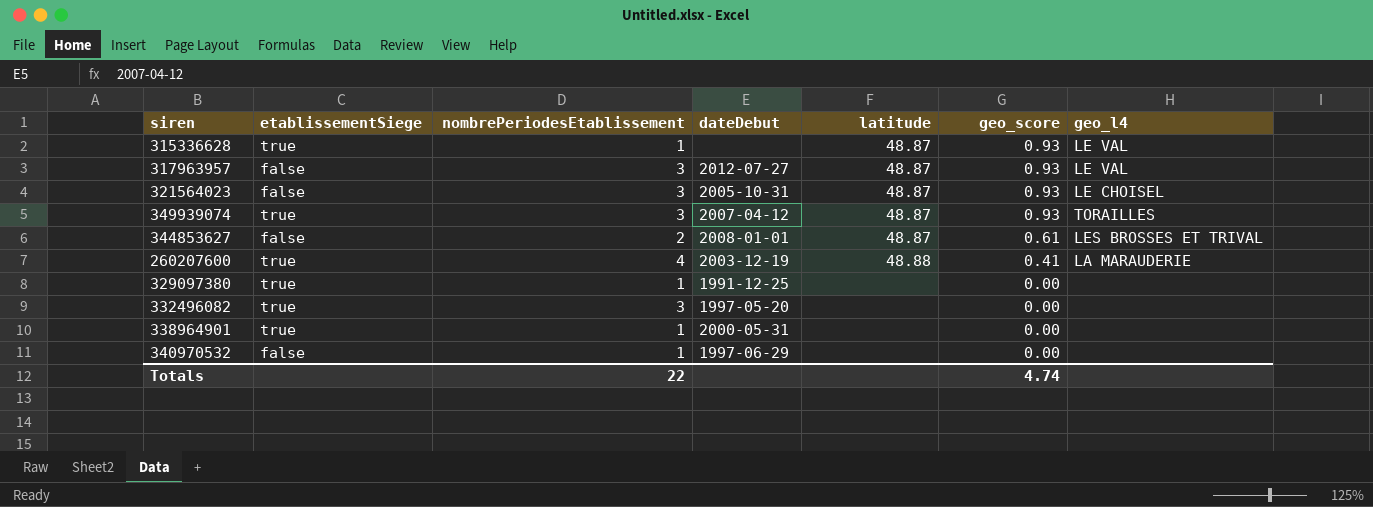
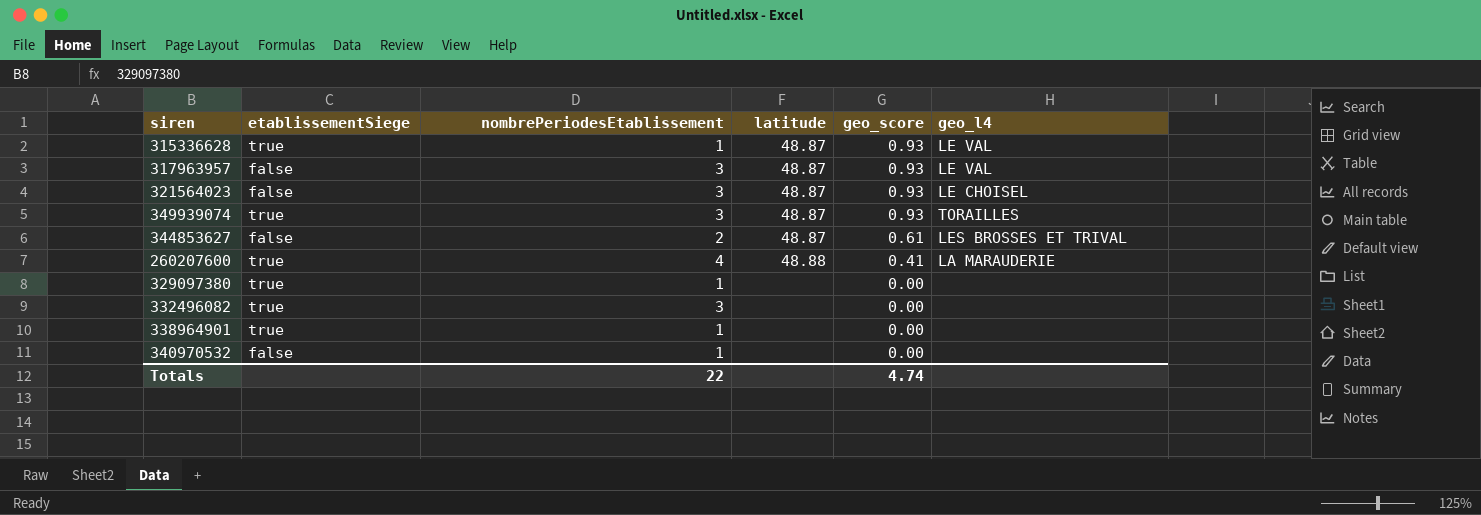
column dateDebut | position: 4 -> none

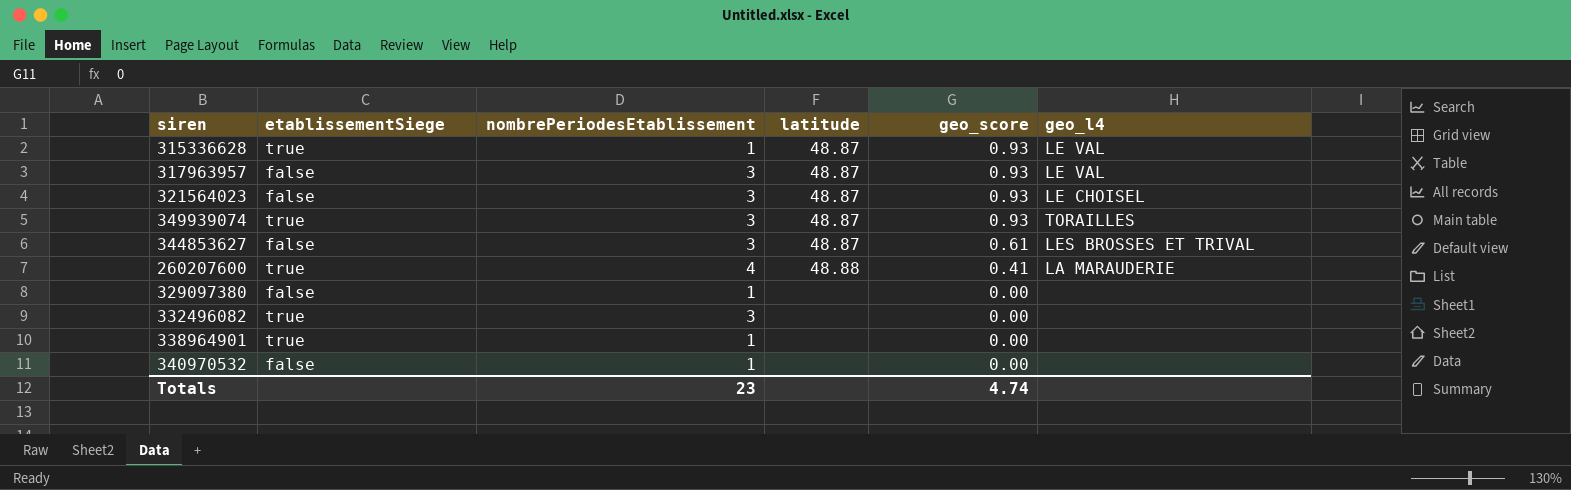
344853627 | nombrePeriodesEtablissement: 2 -> 3
329097380 | etablissementSiege: true -> false
Totals | nombrePeriodesEtablissement: 22 -> 23

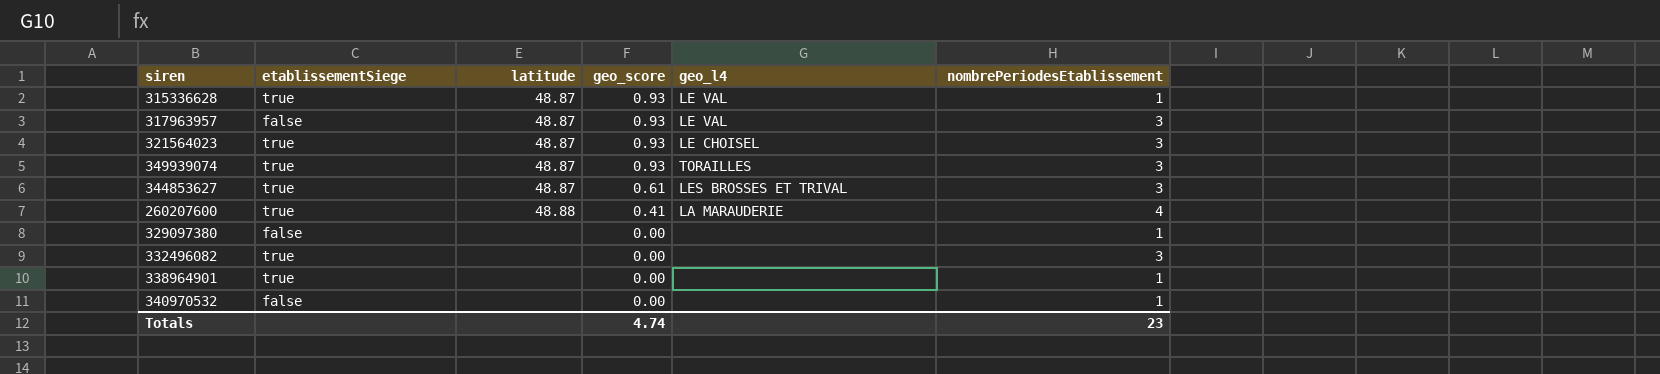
column nombrePeriodesEtablissement | position: 3 -> 6
321564023 | etablissementSiege: false -> true
344853627 | etablissementSiege: false -> true

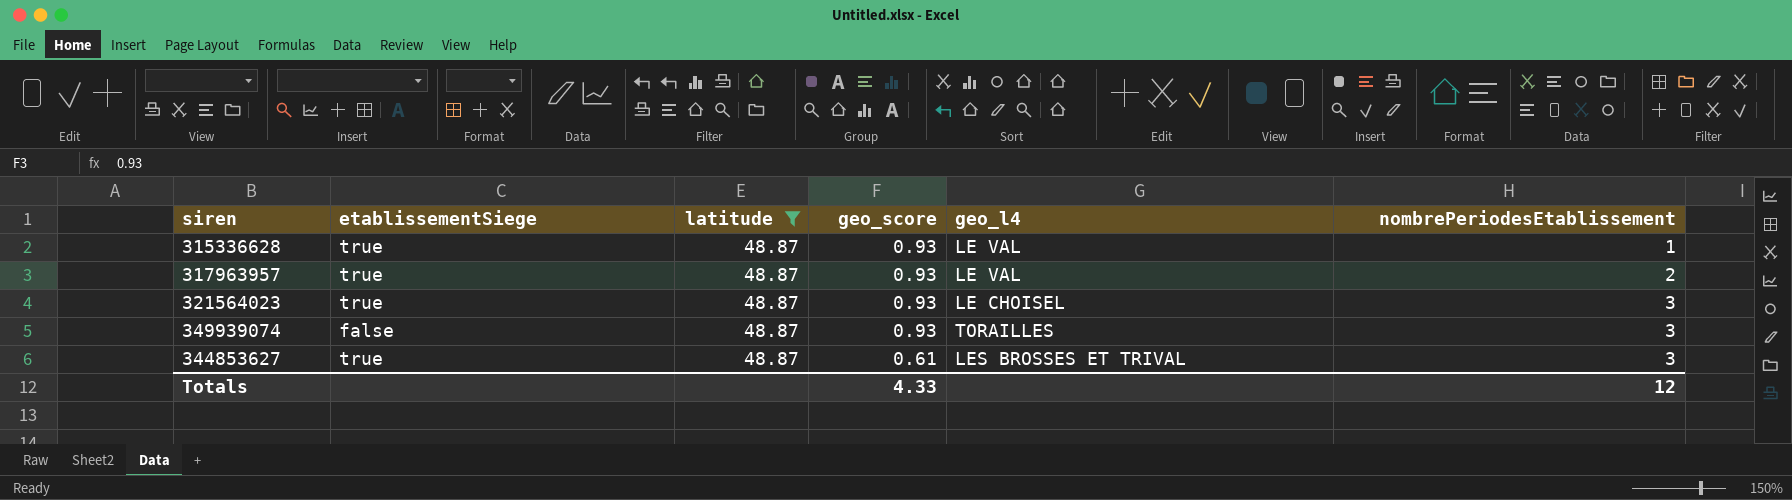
filter: none -> latitude = 48.87
317963957 | etablissementSiege: false -> true
317963957 | nombrePeriodesEtablissement: 3 -> 2
349939074 | etablissementSiege: true -> false
Totals | geo_score: 4.74 -> 4.33
Totals | nombrePeriodesEtablissement: 23 -> 12

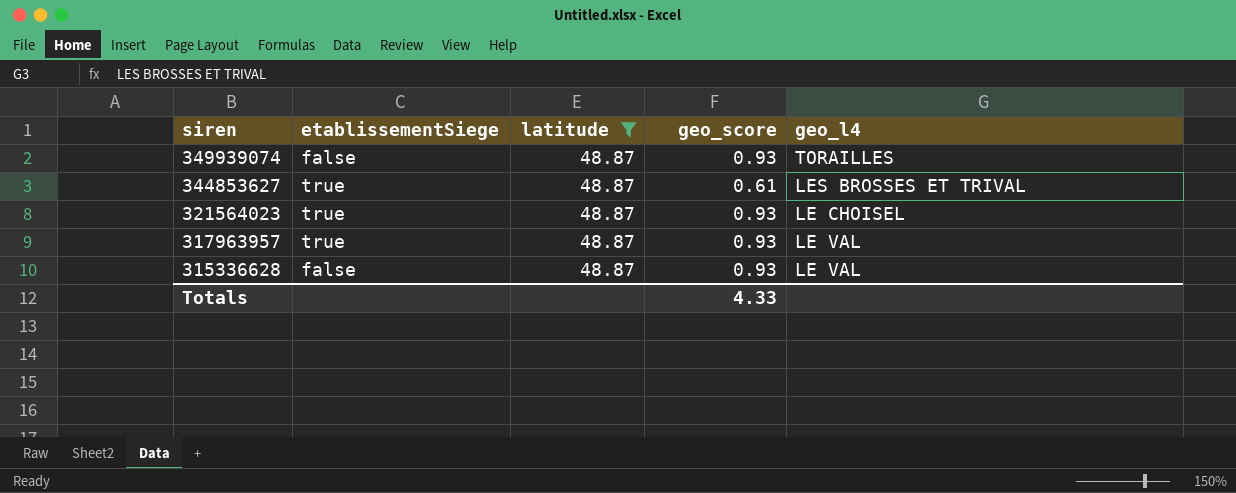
row order: geo_score descending -> siren descending
column nombrePeriodesEtablissement | position: 6 -> none
315336628 | etablissementSiege: true -> false

